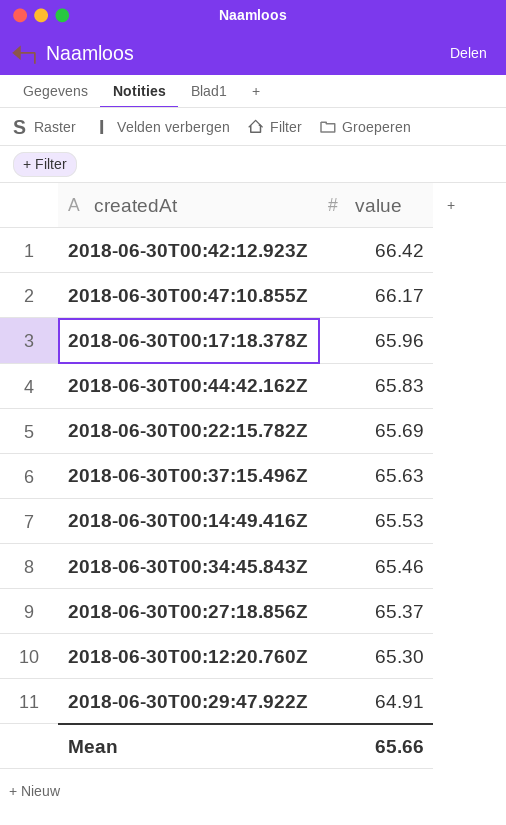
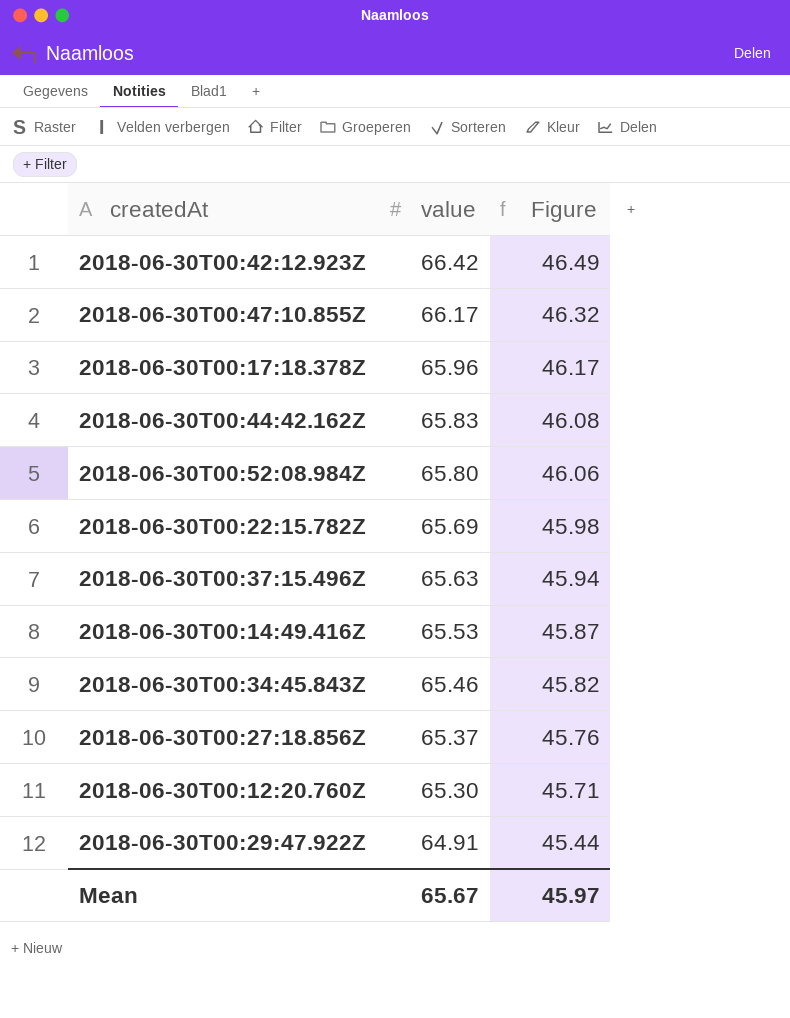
column Figure | formula: none -> [value] * 0.7
row 2018-06-30T00:52:08.984Z: none -> 65.80 | 46.06
Mean | value: 65.66 -> 65.67

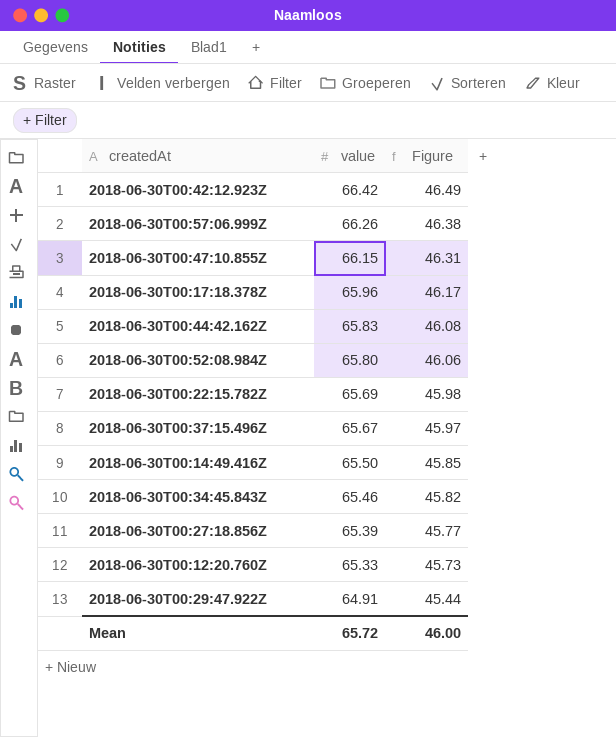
row 2018-06-30T00:57:06.999Z: none -> 66.26 | 46.38
2018-06-30T00:47:10.855Z | value: 66.17 -> 66.15
2018-06-30T00:47:10.855Z | Figure: 46.32 -> 46.31
2018-06-30T00:37:15.496Z | value: 65.63 -> 65.67
2018-06-30T00:37:15.496Z | Figure: 45.94 -> 45.97
2018-06-30T00:14:49.416Z | value: 65.53 -> 65.50
2018-06-30T00:14:49.416Z | Figure: 45.87 -> 45.85
2018-06-30T00:27:18.856Z | value: 65.37 -> 65.39
2018-06-30T00:27:18.856Z | Figure: 45.76 -> 45.77
2018-06-30T00:12:20.760Z | value: 65.30 -> 65.33
2018-06-30T00:12:20.760Z | Figure: 45.71 -> 45.73
Mean | value: 65.67 -> 65.72
Mean | Figure: 45.97 -> 46.00

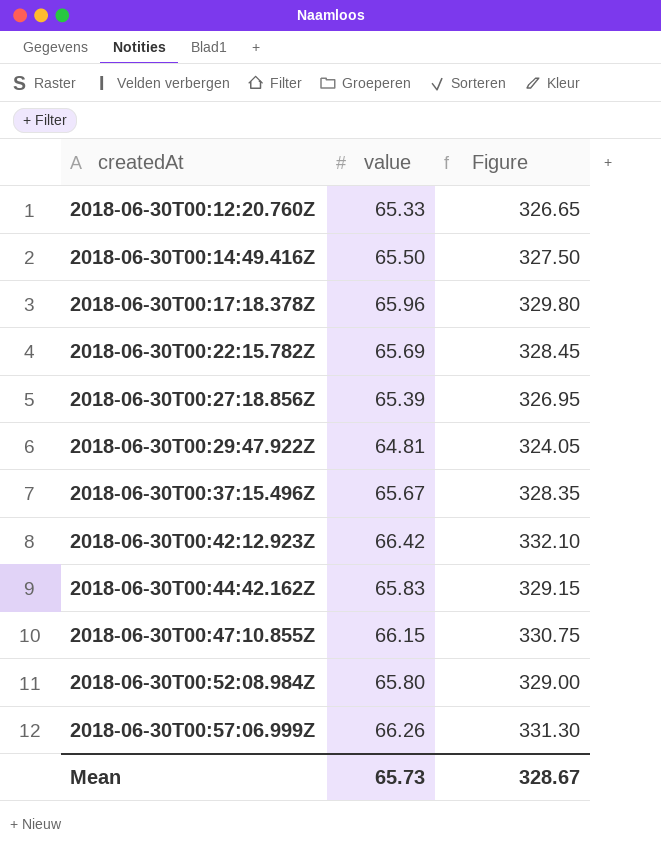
row order: value descending -> createdAt ascending
column Figure | formula: [value] * 0.7 -> [value] * 5
row 2018-06-30T00:34:45.843Z: 65.46 | 45.82 -> none
2018-06-30T00:29:47.922Z | value: 64.91 -> 64.81
Mean | value: 65.72 -> 65.73
Mean | Figure: 46.00 -> 328.67

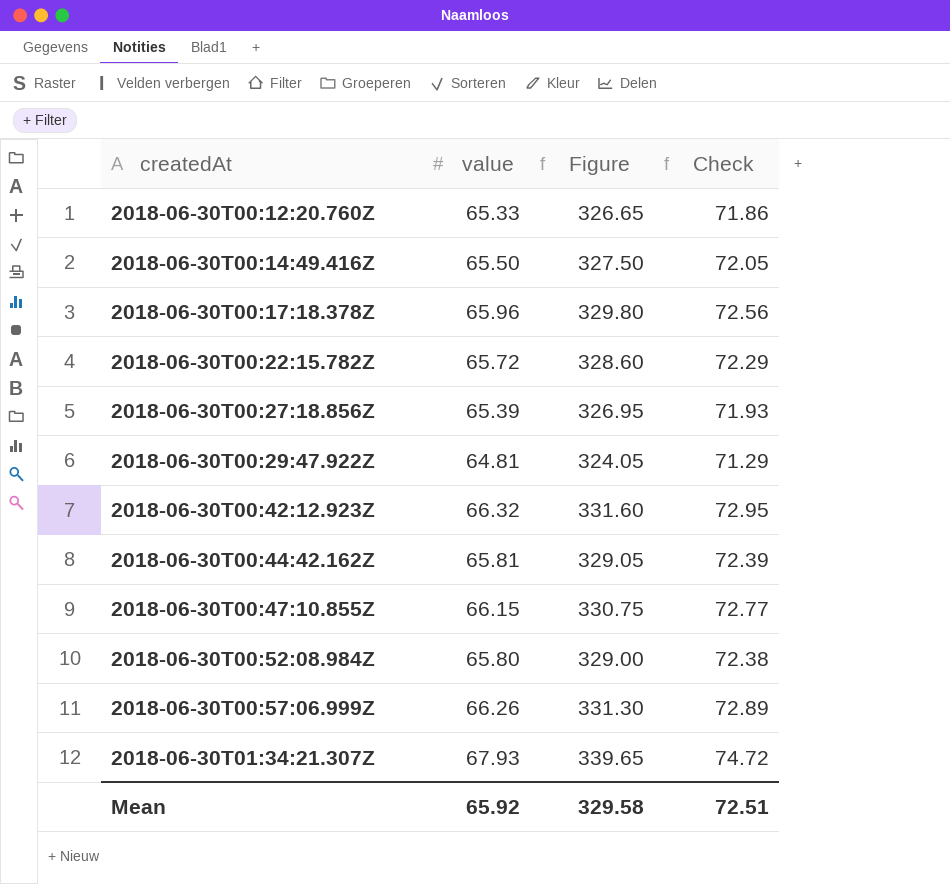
column Check | formula: none -> [value] * 1.1
row 2018-06-30T00:37:15.496Z: 65.67 | 328.35 -> none
2018-06-30T00:22:15.782Z | value: 65.69 -> 65.72
2018-06-30T00:22:15.782Z | Figure: 328.45 -> 328.60
2018-06-30T00:42:12.923Z | value: 66.42 -> 66.32
2018-06-30T00:42:12.923Z | Figure: 332.10 -> 331.60
2018-06-30T00:44:42.162Z | value: 65.83 -> 65.81
2018-06-30T00:44:42.162Z | Figure: 329.15 -> 329.05
row 2018-06-30T01:34:21.307Z: none -> 67.93 | 339.65 | 74.72
Mean | value: 65.73 -> 65.92
Mean | Figure: 328.67 -> 329.58

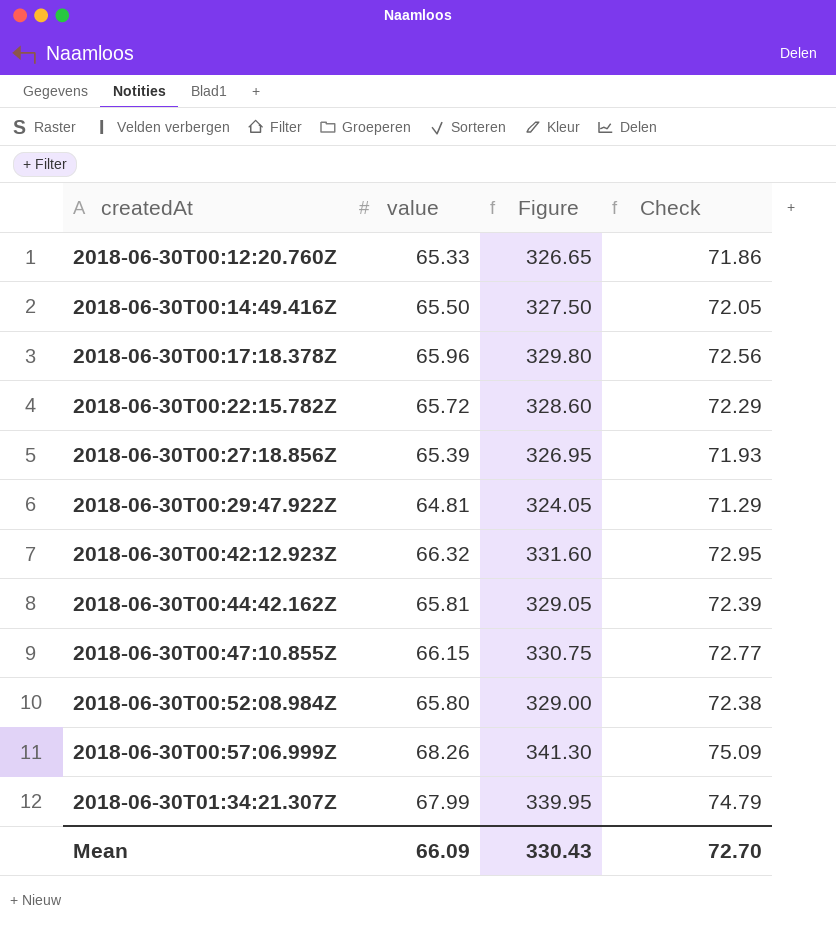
2018-06-30T00:57:06.999Z | value: 66.26 -> 68.26
2018-06-30T00:57:06.999Z | Figure: 331.30 -> 341.30
2018-06-30T00:57:06.999Z | Check: 72.89 -> 75.09
2018-06-30T01:34:21.307Z | value: 67.93 -> 67.99
2018-06-30T01:34:21.307Z | Figure: 339.65 -> 339.95
2018-06-30T01:34:21.307Z | Check: 74.72 -> 74.79
Mean | value: 65.92 -> 66.09
Mean | Figure: 329.58 -> 330.43
Mean | Check: 72.51 -> 72.70

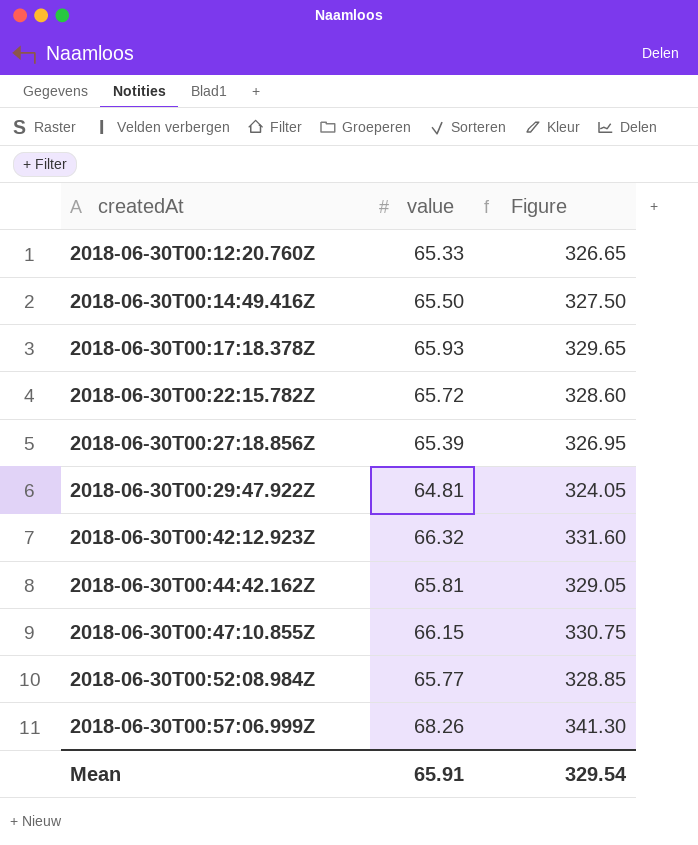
column Check | formula: [value] * 1.1 -> none
row 2018-06-30T01:34:21.307Z: 67.99 | 339.95 | 74.79 -> none
2018-06-30T00:17:18.378Z | value: 65.96 -> 65.93
2018-06-30T00:17:18.378Z | Figure: 329.80 -> 329.65
2018-06-30T00:52:08.984Z | value: 65.80 -> 65.77
2018-06-30T00:52:08.984Z | Figure: 329.00 -> 328.85
Mean | value: 66.09 -> 65.91
Mean | Figure: 330.43 -> 329.54

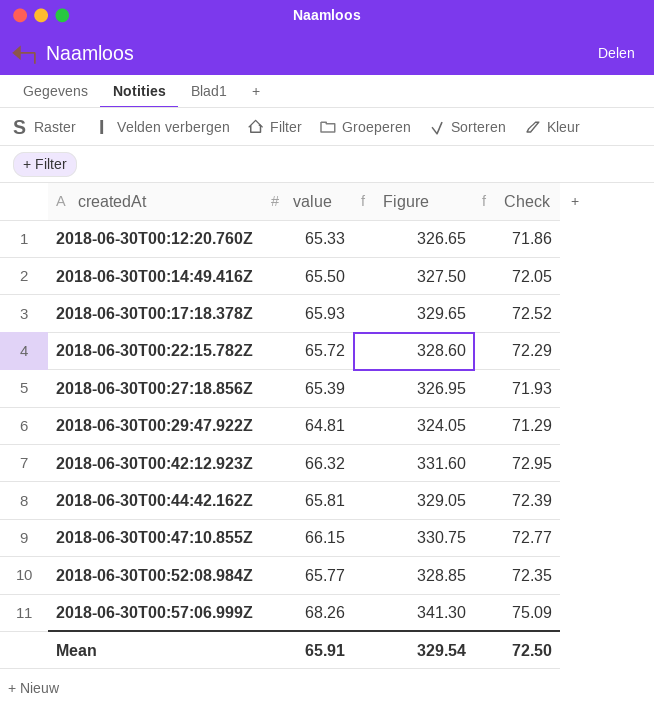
column Check | formula: none -> [value] * 1.1

